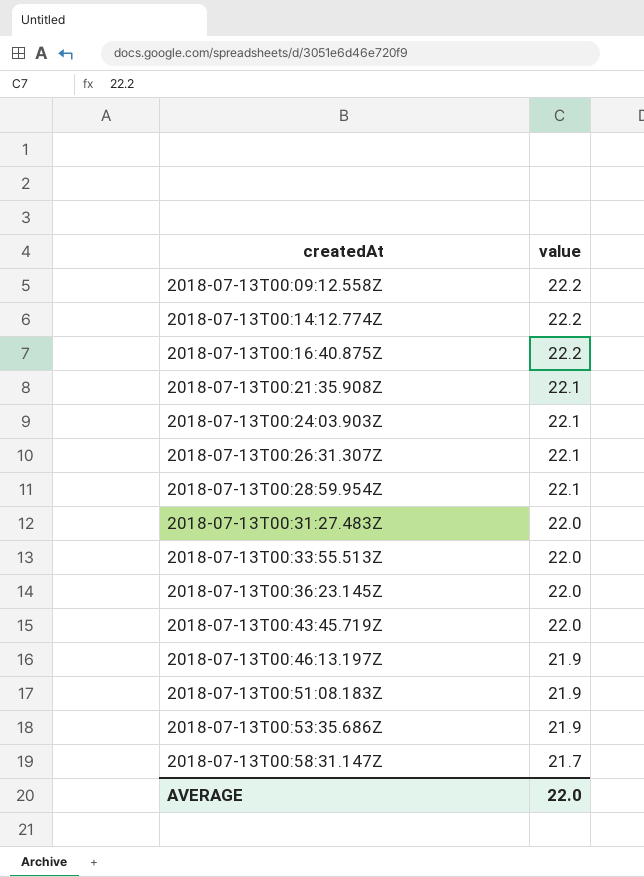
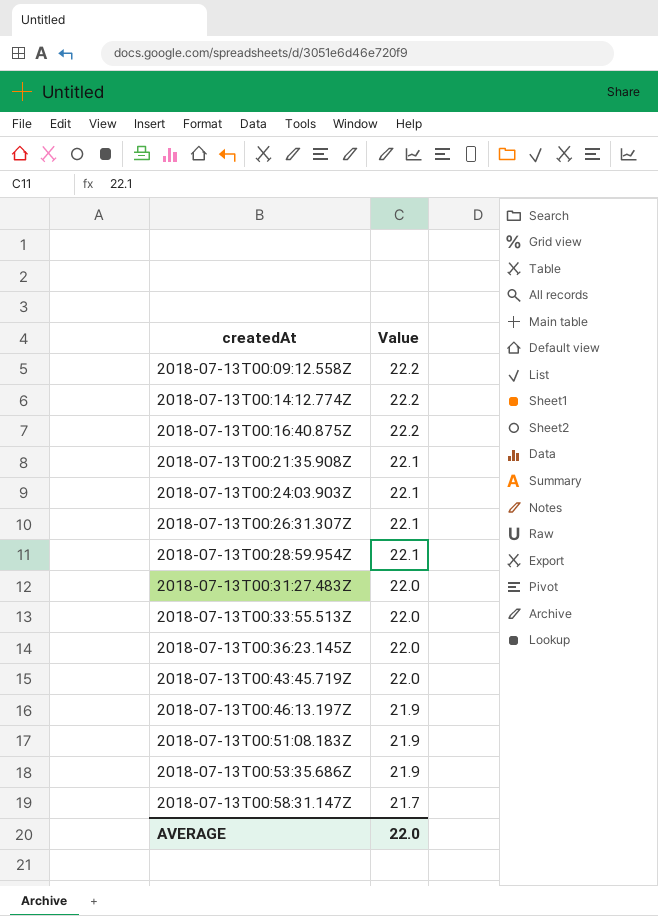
column name: value -> Value

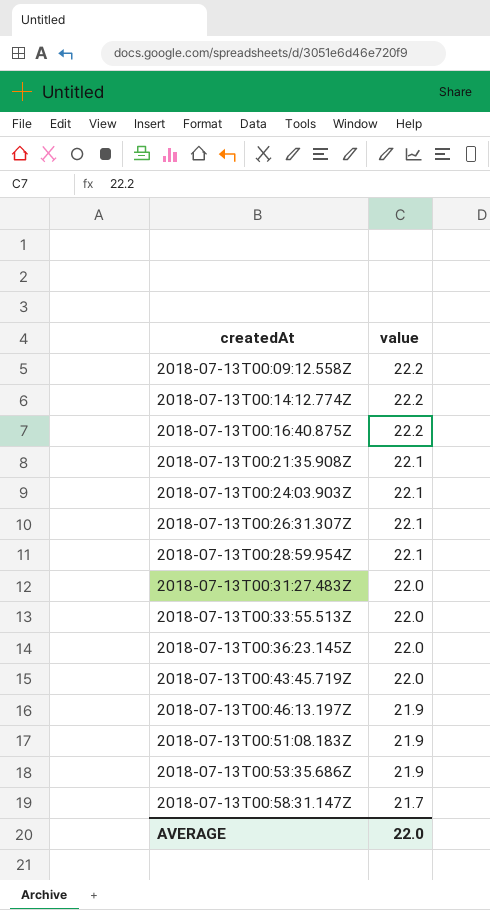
column name: Value -> value

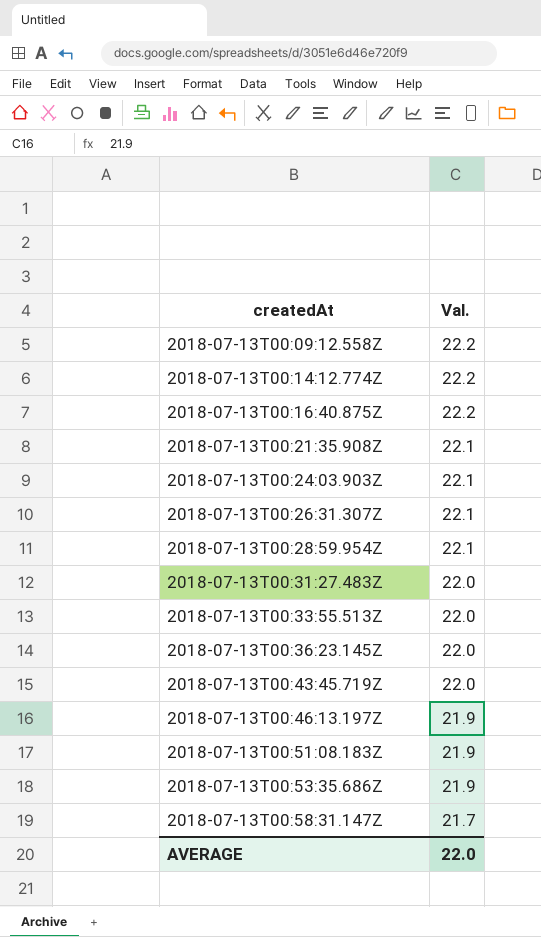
column name: value -> Val.

